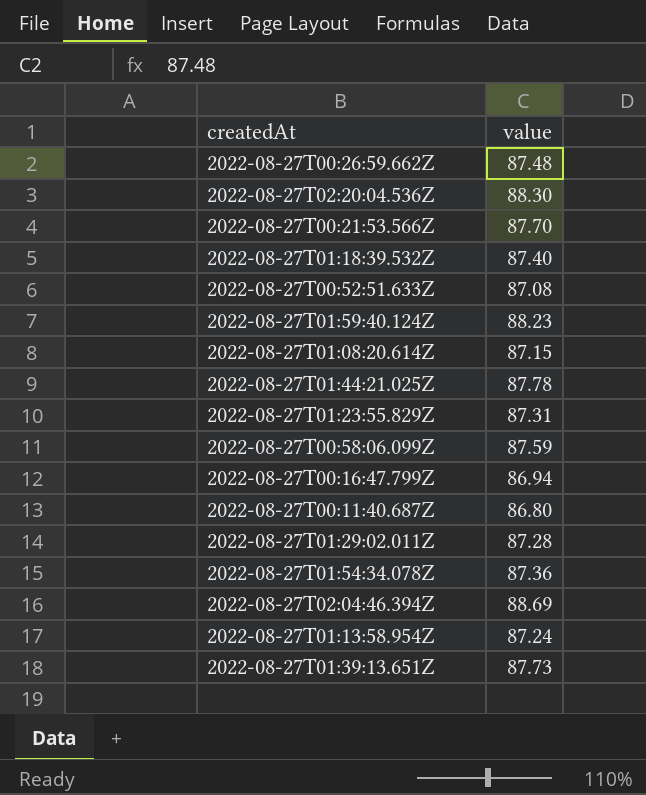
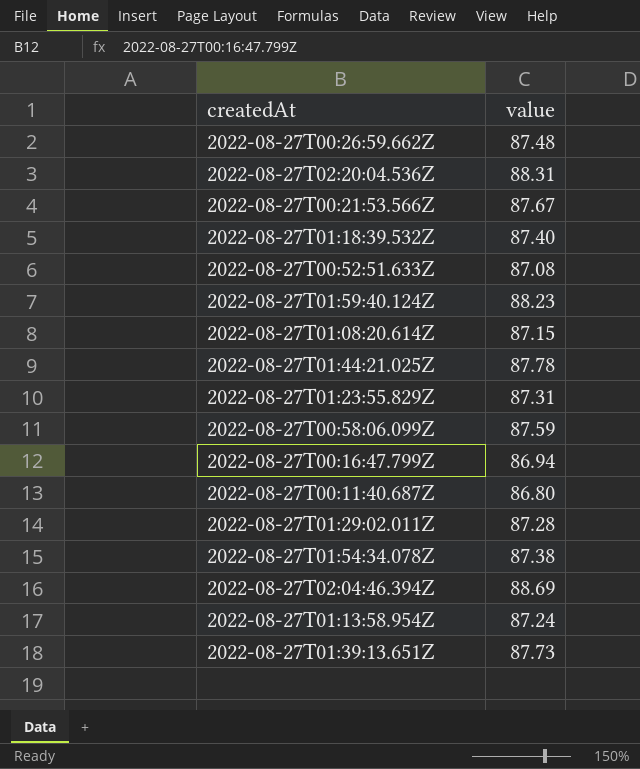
2022-08-27T02:20:04.536Z | value: 88.30 -> 88.31
2022-08-27T00:21:53.566Z | value: 87.70 -> 87.67
2022-08-27T01:54:34.078Z | value: 87.36 -> 87.38

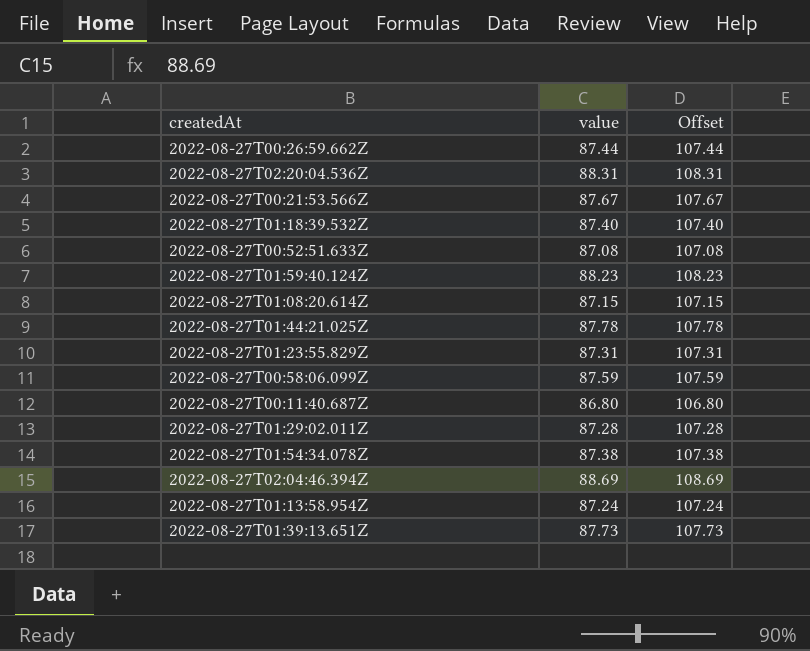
column Offset | formula: none -> [value] + 20
row 2022-08-27T00:16:47.799Z: 86.94 -> none
2022-08-27T00:26:59.662Z | value: 87.48 -> 87.44

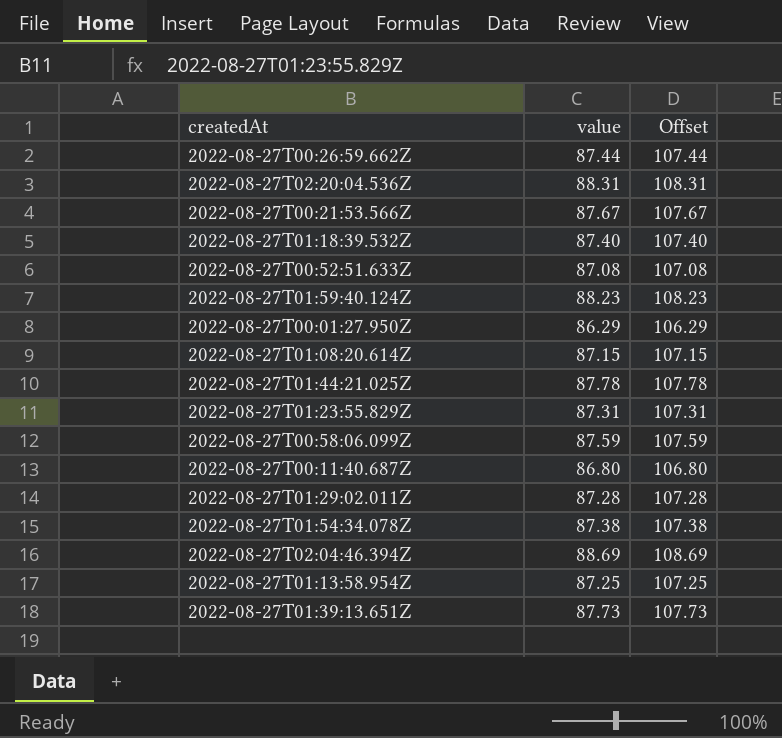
row 2022-08-27T00:01:27.950Z: none -> 86.29 | 106.29
2022-08-27T01:13:58.954Z | value: 87.24 -> 87.25
2022-08-27T01:13:58.954Z | Offset: 107.24 -> 107.25

